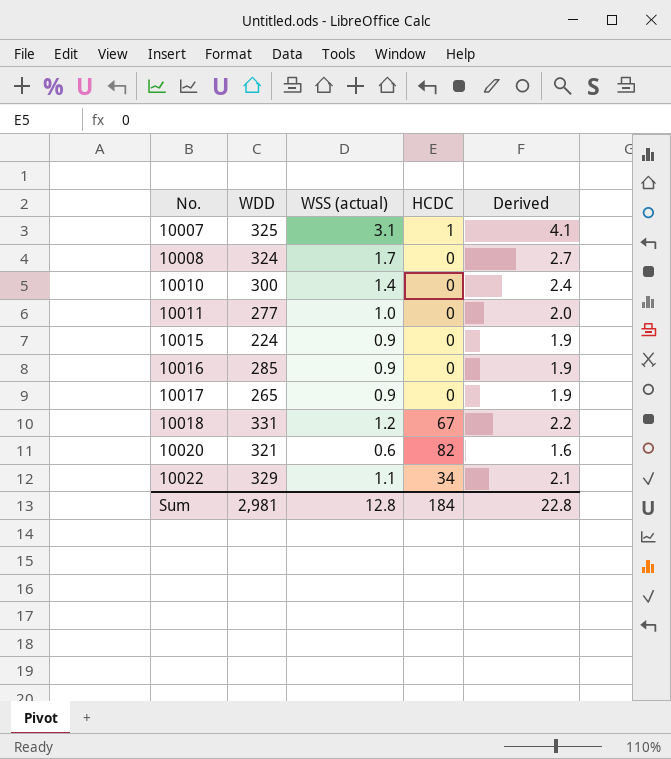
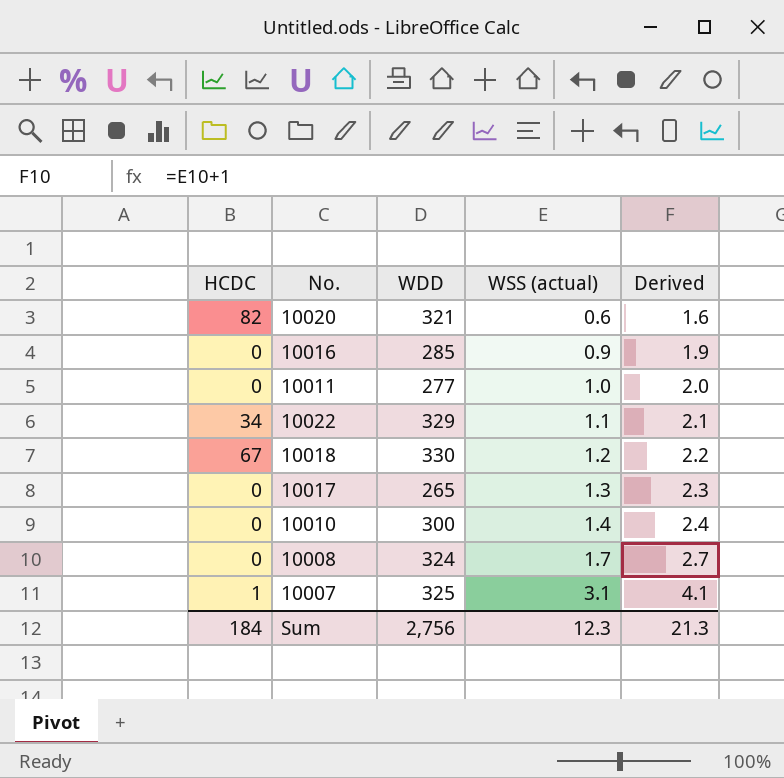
row order: No. ascending -> WSS (actual) ascending
column HCDC | position: 4 -> 1
row 10015: 224 | 0.9 | 0 | 1.9 -> none
10018 | WDD: 331 -> 330
10017 | WSS (actual): 0.9 -> 1.3
10017 | Derived: 1.9 -> 2.3
Sum | WDD: 2,981 -> 2,756
Sum | WSS (actual): 12.8 -> 12.3
Sum | Derived: 22.8 -> 21.3

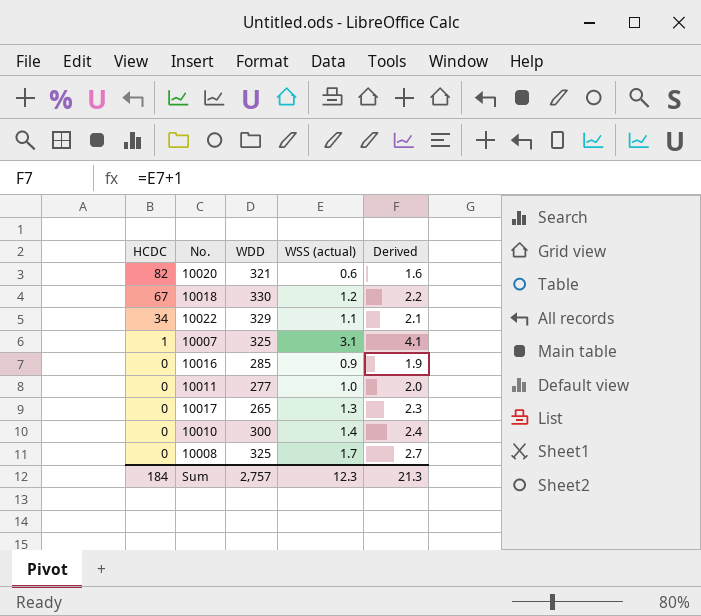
row order: WSS (actual) ascending -> HCDC descending
10008 | WDD: 324 -> 325
Sum | WDD: 2,756 -> 2,757

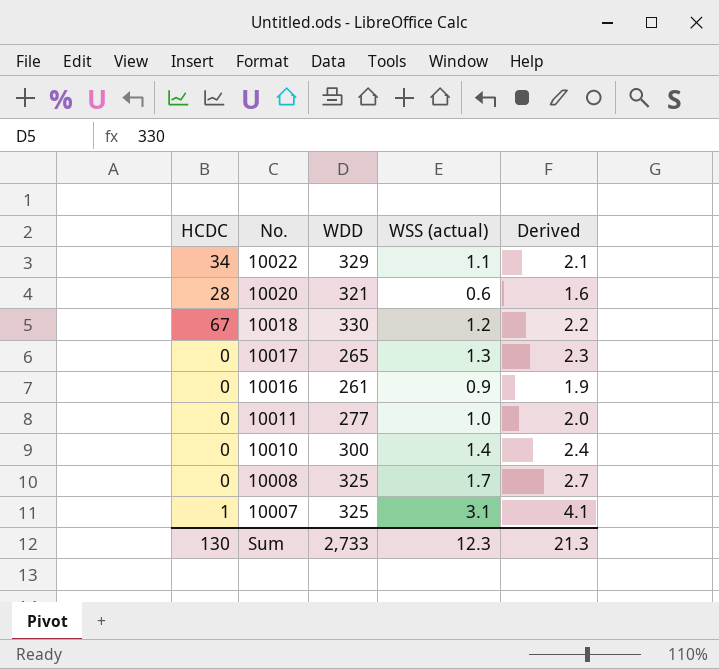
row order: HCDC descending -> No. descending
10020 | HCDC: 82 -> 28
10016 | WDD: 285 -> 261
Sum | HCDC: 184 -> 130
Sum | WDD: 2,757 -> 2,733

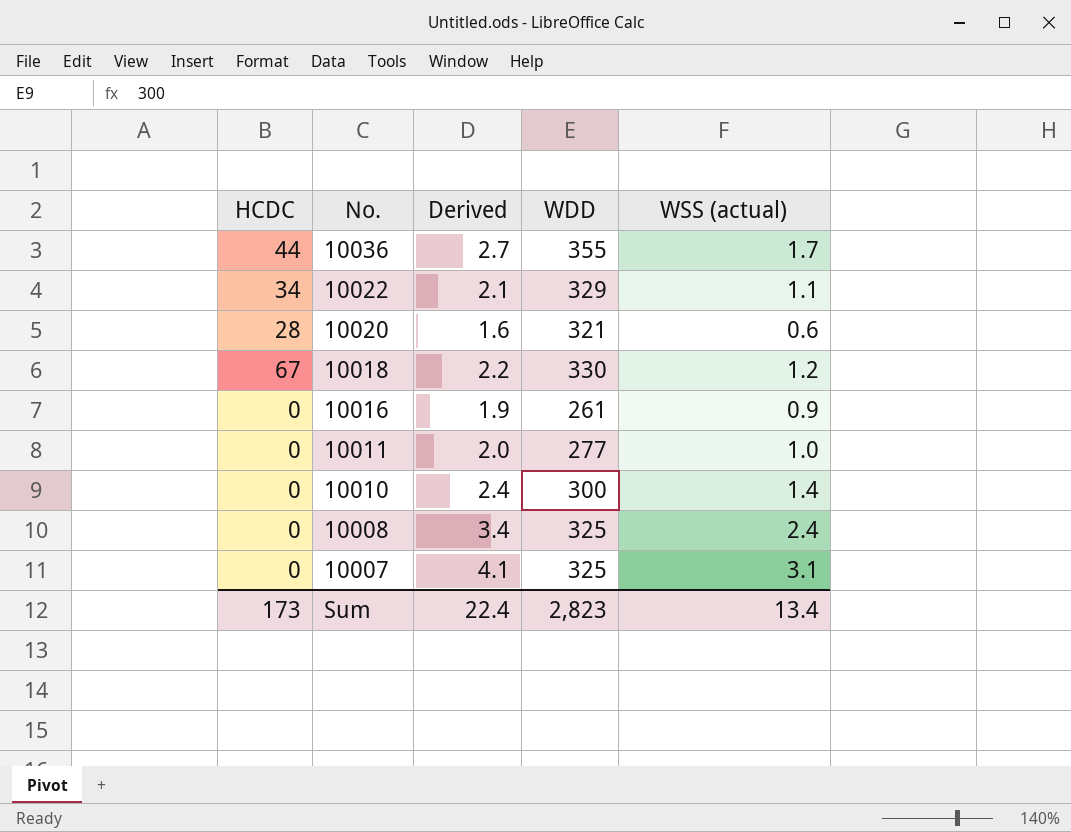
column Derived | position: 5 -> 3
row 10017: 0 | 265 | 1.3 | 2.3 -> none
row 10036: none -> 44 | 2.7 | 355 | 1.7
10008 | Derived: 2.7 -> 3.4
10008 | WSS (actual): 1.7 -> 2.4
10007 | HCDC: 1 -> 0
Sum | HCDC: 130 -> 173
Sum | Derived: 21.3 -> 22.4
Sum | WDD: 2,733 -> 2,823
Sum | WSS (actual): 12.3 -> 13.4

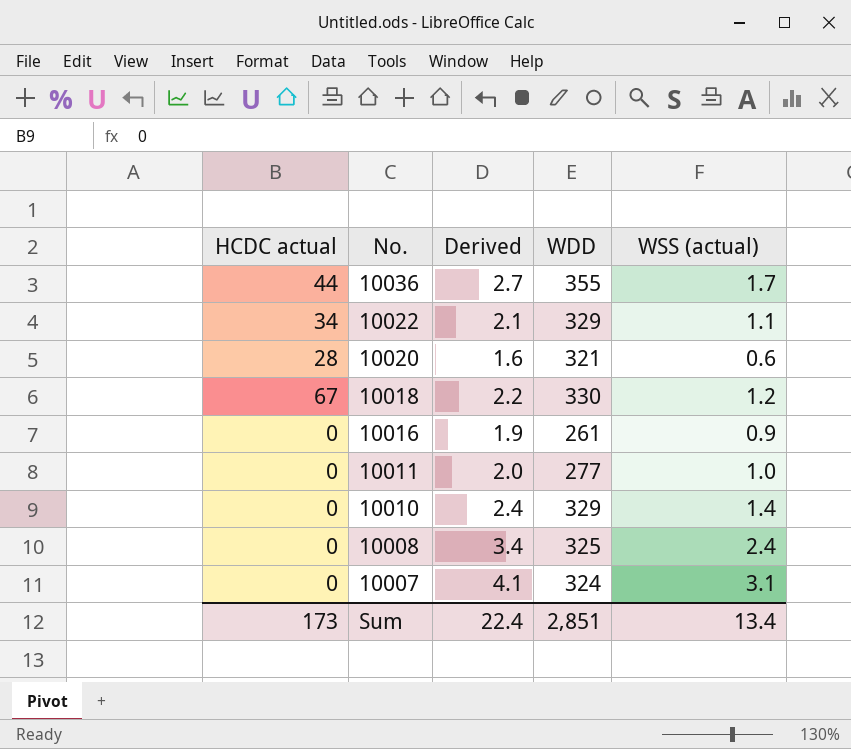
column name: HCDC -> HCDC actual
10010 | WDD: 300 -> 329
10007 | WDD: 325 -> 324
Sum | WDD: 2,823 -> 2,851

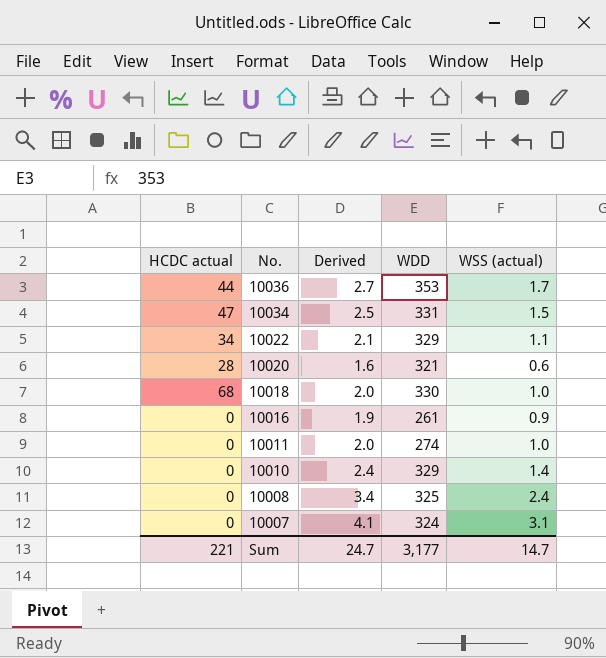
10036 | WDD: 355 -> 353
row 10034: none -> 47 | 2.5 | 331 | 1.5
10018 | HCDC actual: 67 -> 68
10018 | Derived: 2.2 -> 2.0
10018 | WSS (actual): 1.2 -> 1.0
10011 | WDD: 277 -> 274
Sum | HCDC actual: 173 -> 221
Sum | Derived: 22.4 -> 24.7
Sum | WDD: 2,851 -> 3,177
Sum | WSS (actual): 13.4 -> 14.7

